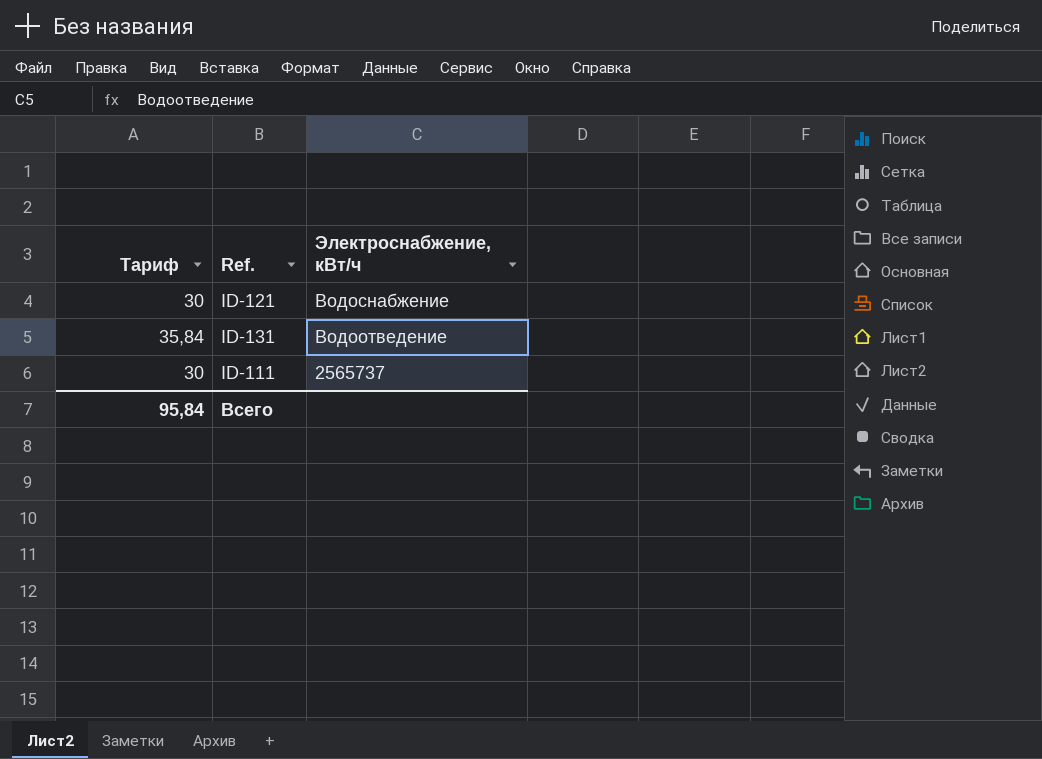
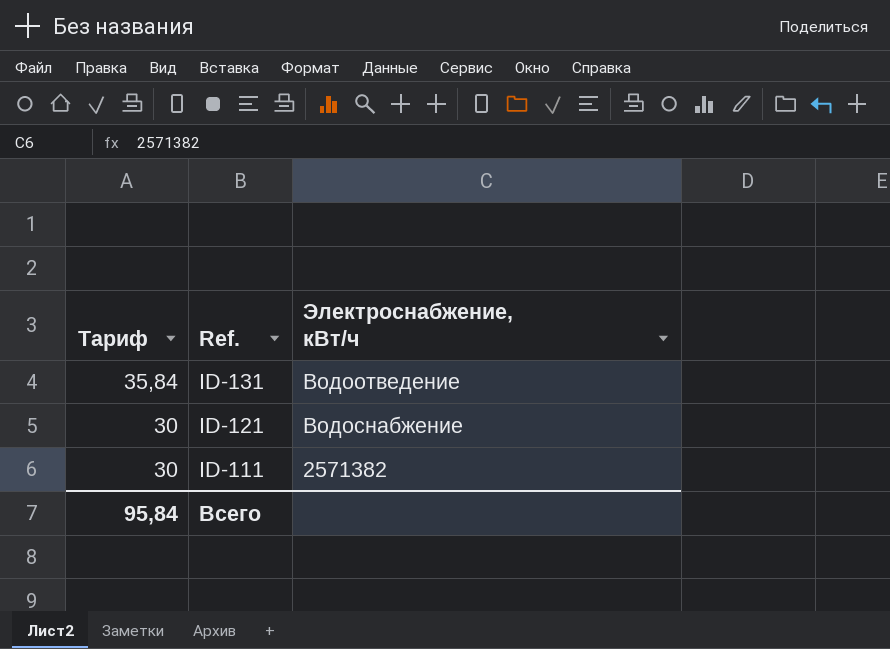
row order: Электроснабжение, кВт/ч descending -> Тариф descending
ID-111 | Электроснабжение, кВт/ч: 2565737 -> 2571382

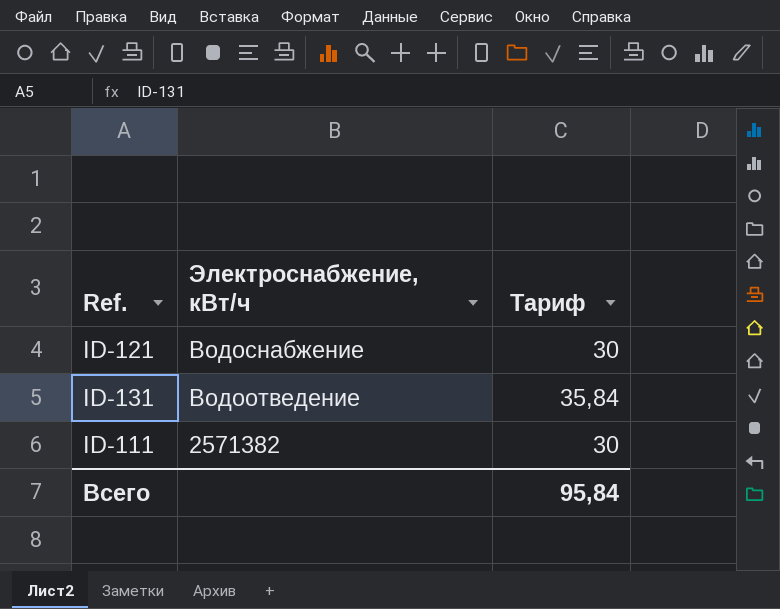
row order: Тариф descending -> Электроснабжение, кВт/ч descending
column Тариф | position: 1 -> 3

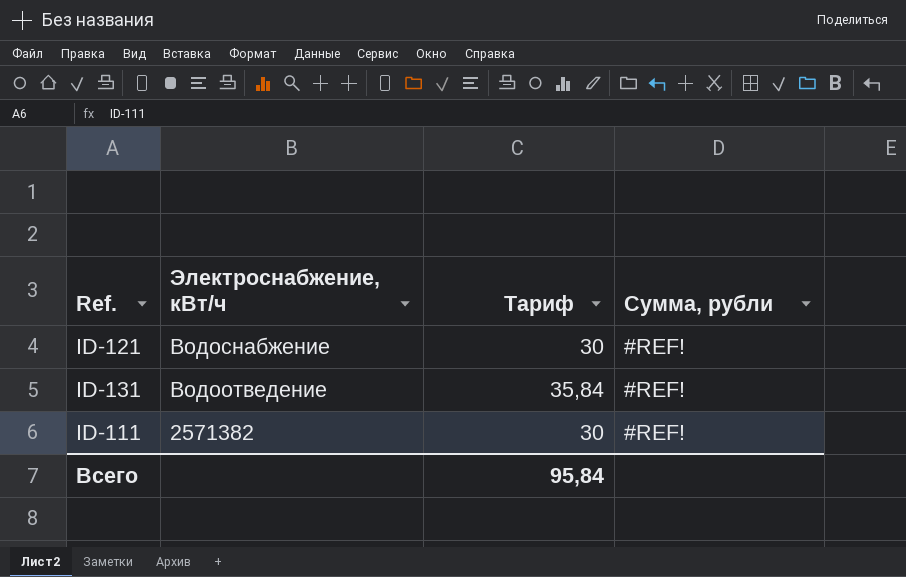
column Сумма, рубли | position: none -> 4

